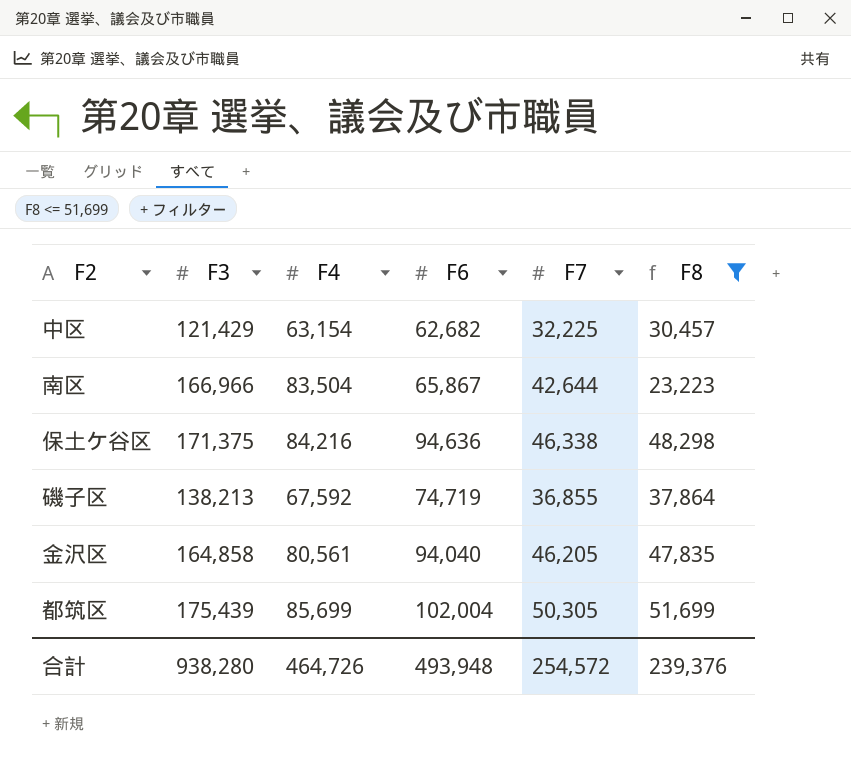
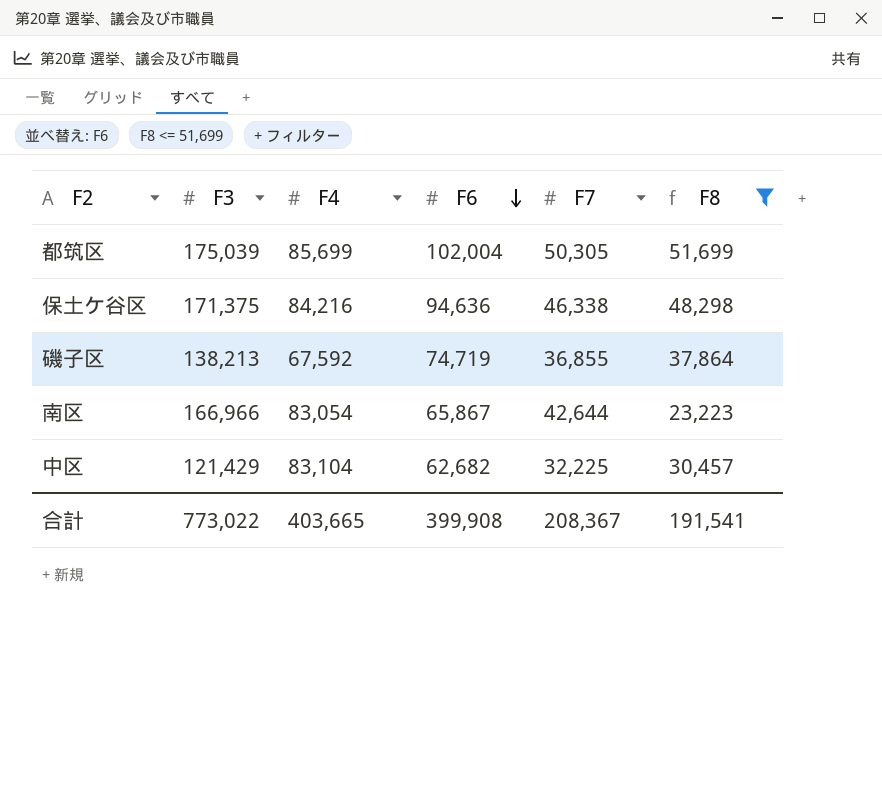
row order: none -> F6 descending
row 金沢区: 164,858 | 80,561 | 94,040 | 46,205 | 47,835 -> none
都筑区 | F3: 175,439 -> 175,039
南区 | F4: 83,504 -> 83,054
中区 | F4: 63,154 -> 83,104
合計 | F3: 938,280 -> 773,022
合計 | F4: 464,726 -> 403,665
合計 | F6: 493,948 -> 399,908
合計 | F7: 254,572 -> 208,367
合計 | F8: 239,376 -> 191,541

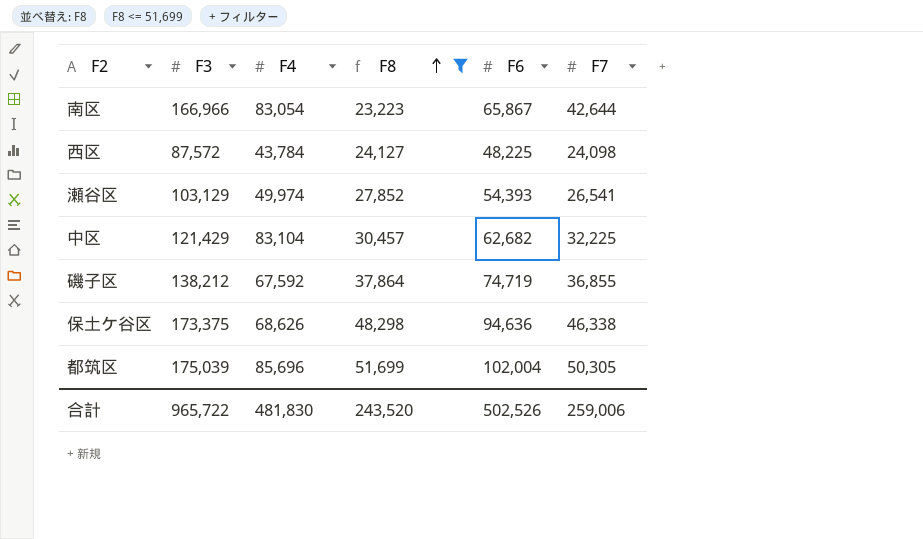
row order: F6 descending -> F8 ascending
column F8 | position: 6 -> 4
row 西区: none -> 87,572 | 43,784 | 24,127 | 48,225 | 24,098
row 瀬谷区: none -> 103,129 | 49,974 | 27,852 | 54,393 | 26,541
磯子区 | F3: 138,213 -> 138,212
保土ケ谷区 | F3: 171,375 -> 173,375
保土ケ谷区 | F4: 84,216 -> 68,626
都筑区 | F4: 85,699 -> 85,696
合計 | F3: 773,022 -> 965,722
合計 | F4: 403,665 -> 481,830
合計 | F8: 191,541 -> 243,520
合計 | F6: 399,908 -> 502,526
合計 | F7: 208,367 -> 259,006

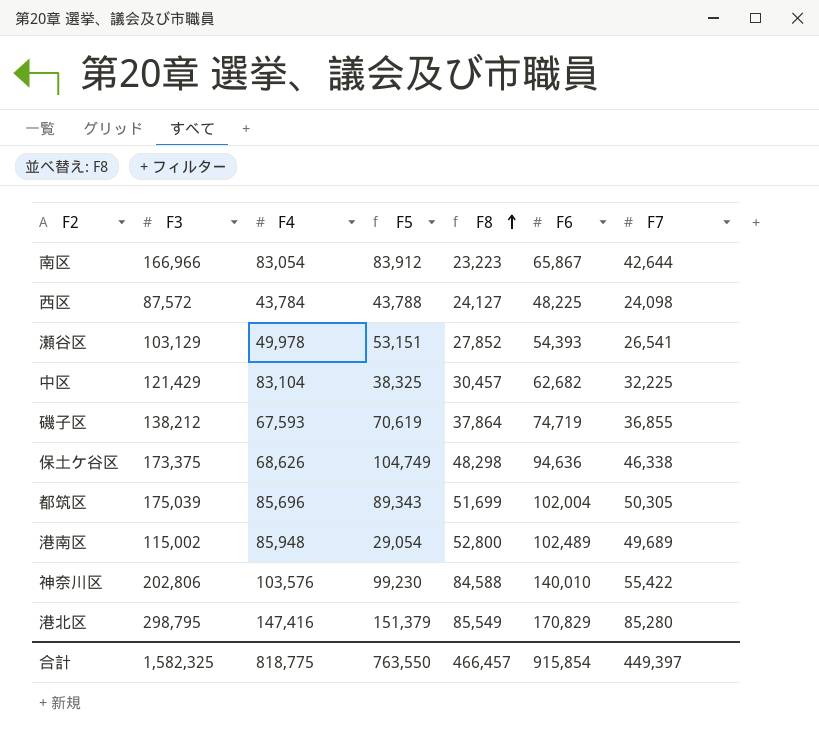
filter: F8 <= 51,699 -> none
column F5 | formula: none -> [F3] - [F4]
瀬谷区 | F4: 49,974 -> 49,978
磯子区 | F4: 67,592 -> 67,593
合計 | F3: 965,722 -> 1,582,325
合計 | F4: 481,830 -> 818,775
合計 | F8: 243,520 -> 466,457
合計 | F6: 502,526 -> 915,854
合計 | F7: 259,006 -> 449,397

